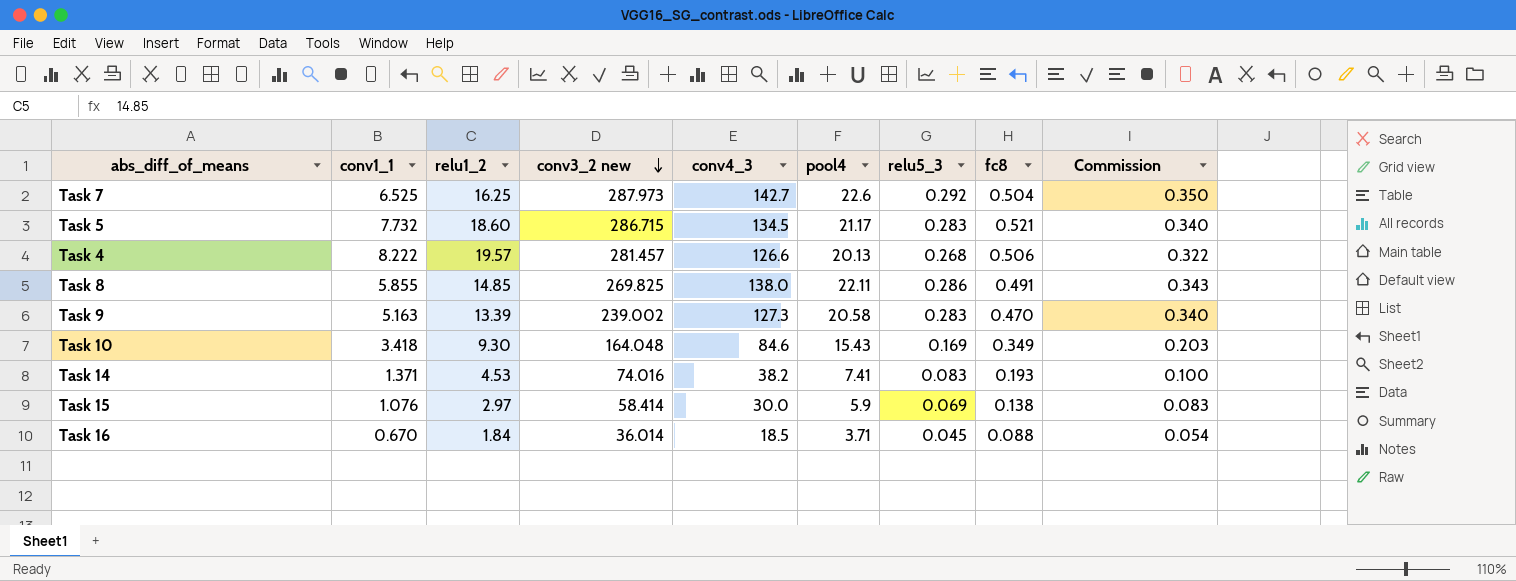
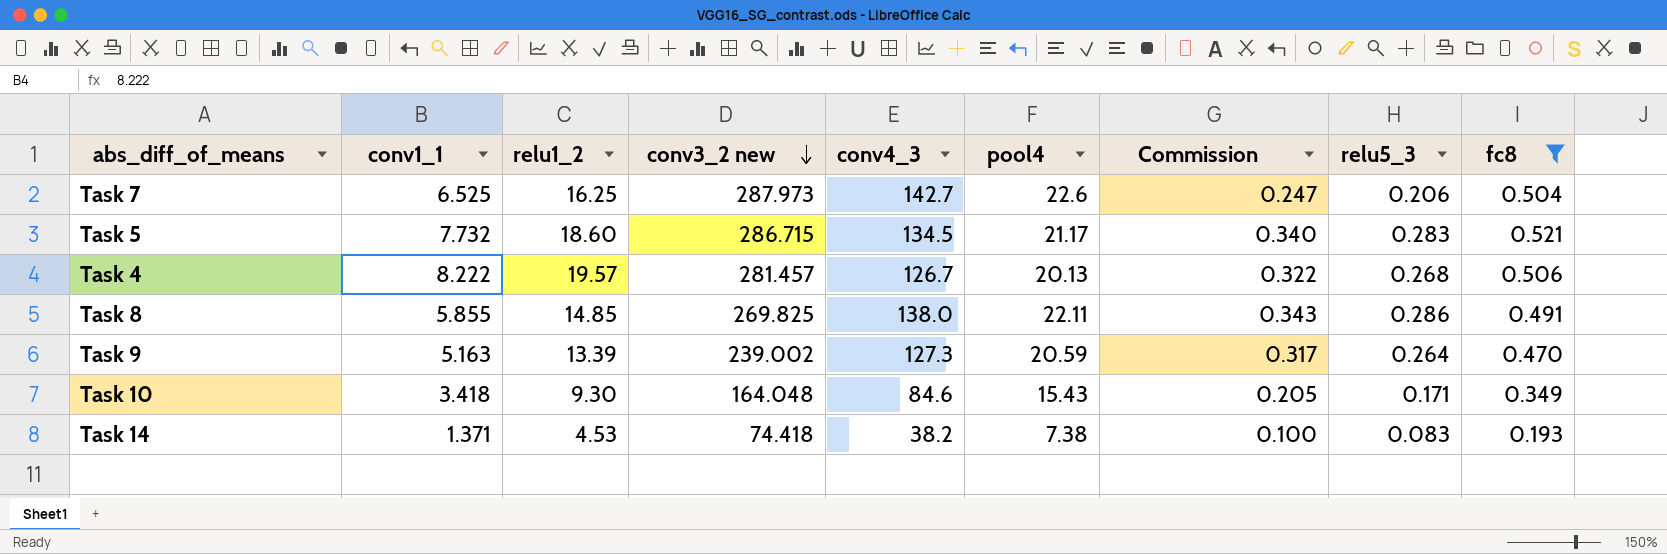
filter: none -> fc8 >= 0.193
column Commission | position: 9 -> 7
Task 7 | Commission: 0.350 -> 0.247
Task 7 | relu5_3: 0.292 -> 0.206
Task 4 | conv4_3: 126.6 -> 126.7
Task 9 | pool4: 20.58 -> 20.59
Task 9 | Commission: 0.340 -> 0.317
Task 9 | relu5_3: 0.283 -> 0.264
Task 10 | Commission: 0.203 -> 0.205
Task 10 | relu5_3: 0.169 -> 0.171
Task 14 | conv3_2 new: 74.016 -> 74.418
Task 14 | pool4: 7.41 -> 7.38

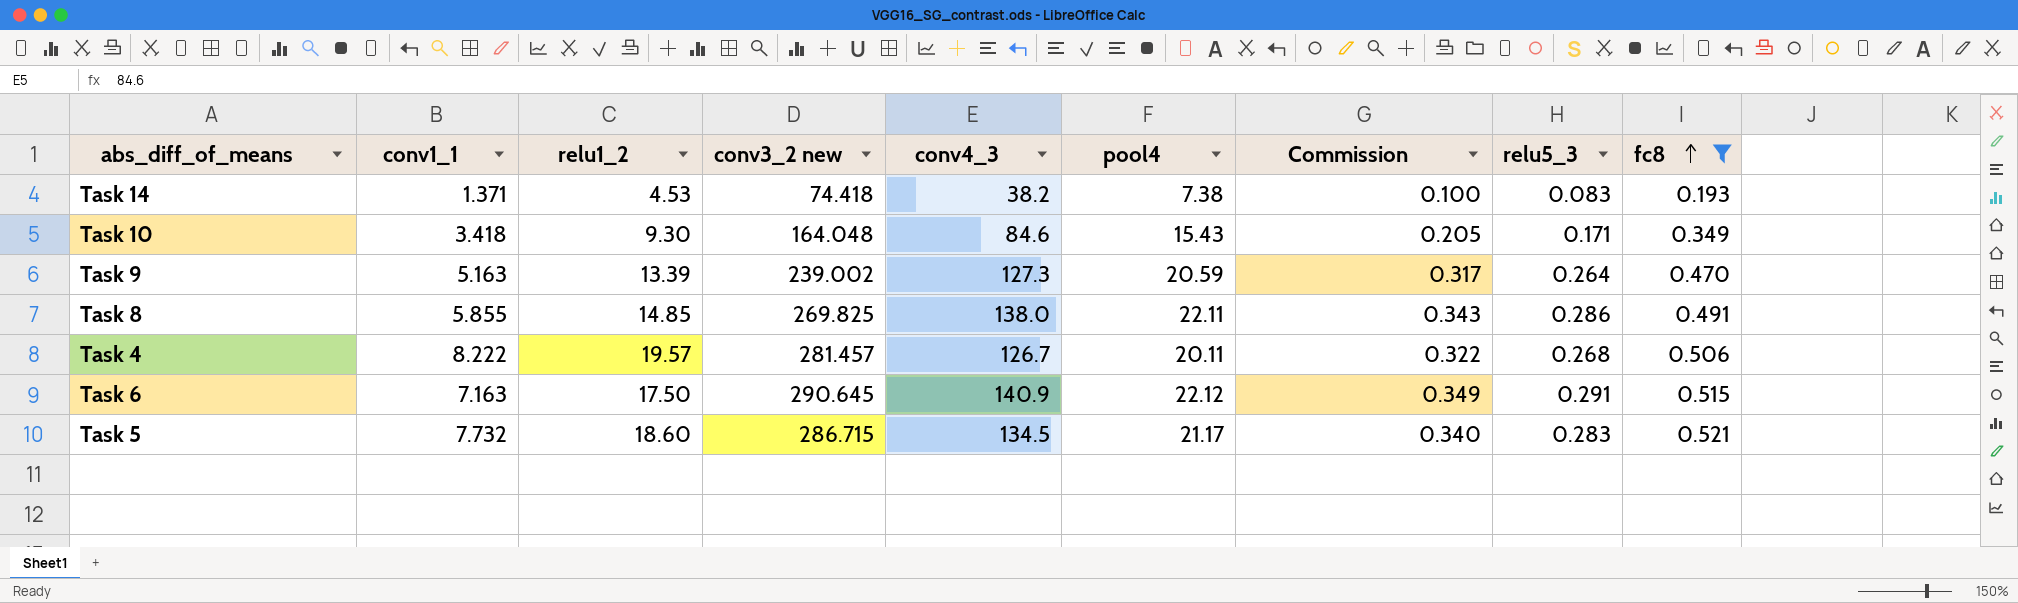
row order: conv3_2 new descending -> fc8 ascending
row Task 7: 6.525 | 16.25 | 287.973 | 142.7 | 22.6 | 0.247 | 0.206 | 0.504 -> none
Task 4 | pool4: 20.13 -> 20.11
row Task 6: none -> 7.163 | 17.50 | 290.645 | 140.9 | 22.12 | 0.349 | 0.291 | 0.515

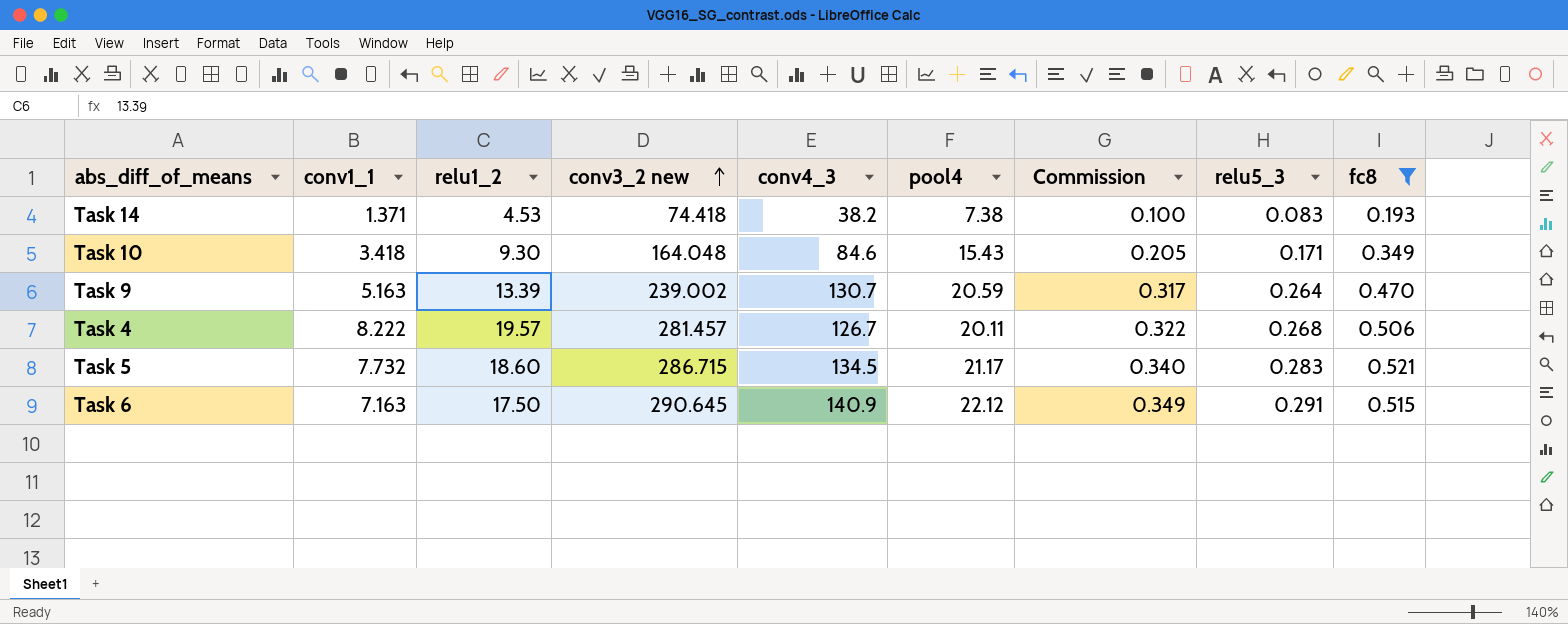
row order: fc8 ascending -> conv3_2 new ascending
row Task 8: 5.855 | 14.85 | 269.825 | 138.0 | 22.11 | 0.343 | 0.286 | 0.491 -> none
Task 9 | conv4_3: 127.3 -> 130.7

